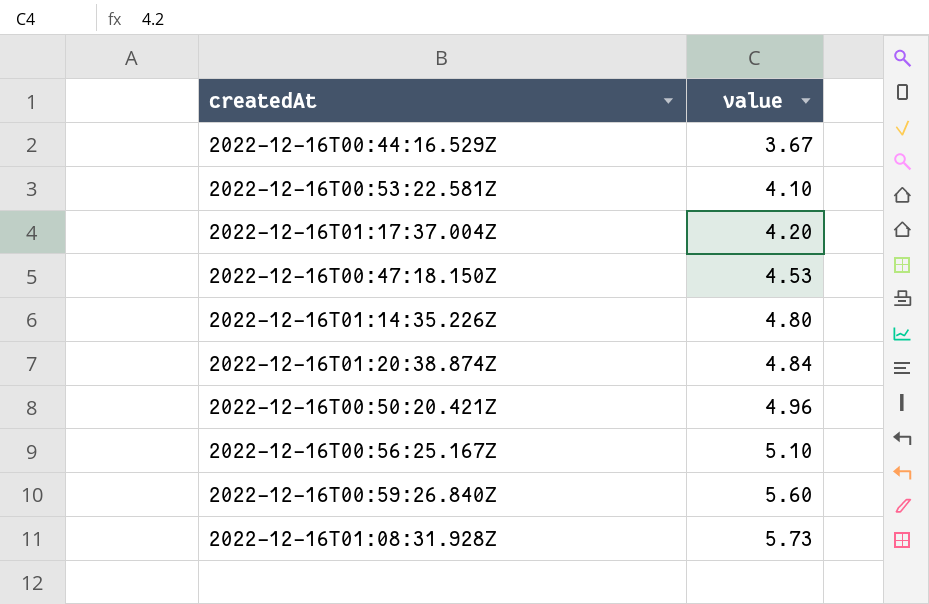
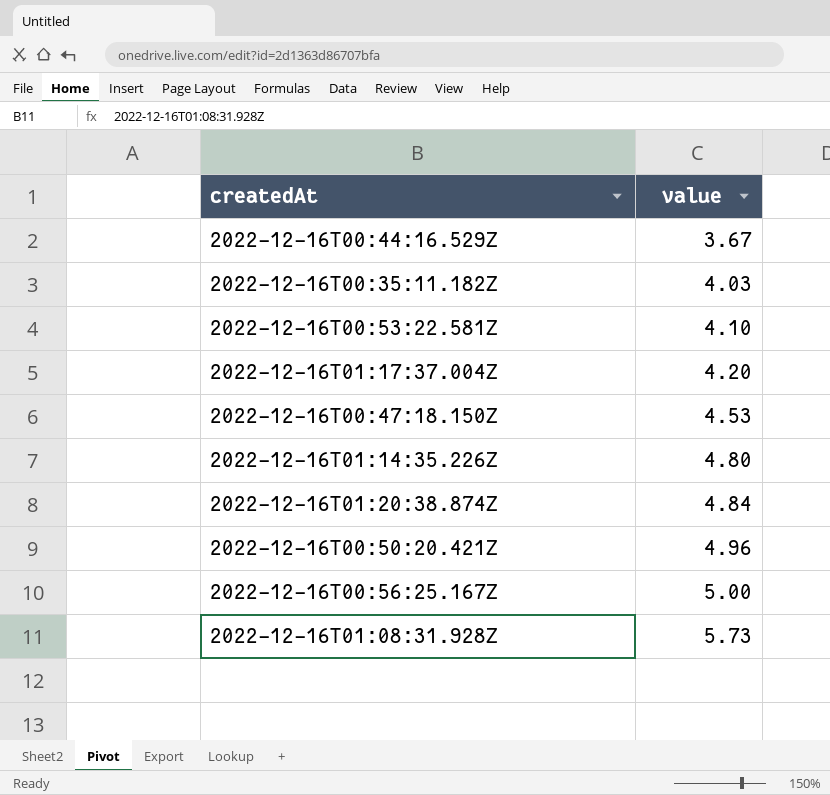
row 2022-12-16T00:59:26.840Z: 5.60 -> none
row 2022-12-16T00:35:11.182Z: none -> 4.03
2022-12-16T00:56:25.167Z | value: 5.10 -> 5.00

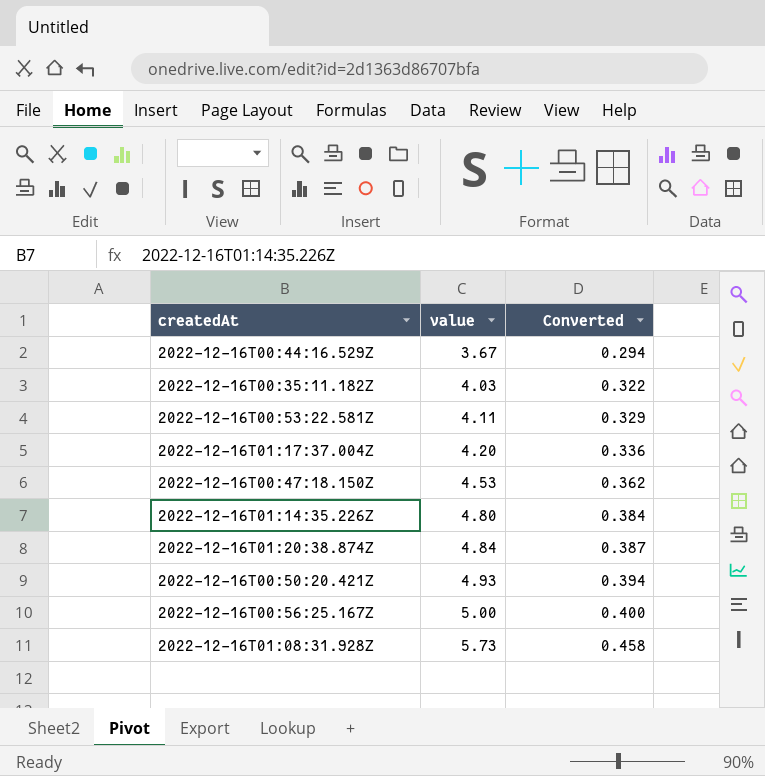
column Converted | formula: none -> [value] * 0.08
2022-12-16T00:53:22.581Z | value: 4.10 -> 4.11
2022-12-16T00:50:20.421Z | value: 4.96 -> 4.93

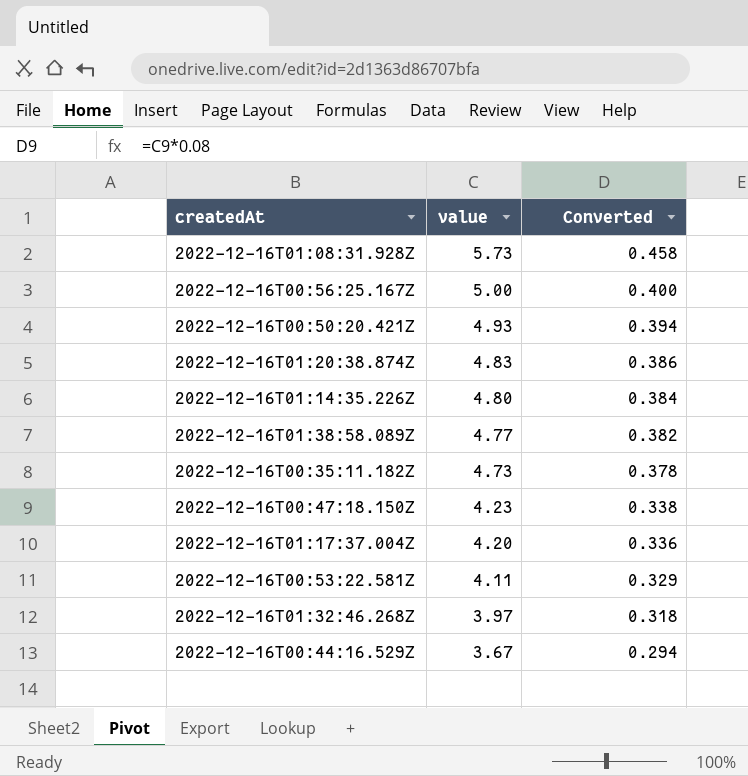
row order: value ascending -> value descending
2022-12-16T01:20:38.874Z | value: 4.84 -> 4.83
2022-12-16T01:20:38.874Z | Converted: 0.387 -> 0.386
row 2022-12-16T01:38:58.089Z: none -> 4.77 | 0.382
2022-12-16T00:35:11.182Z | value: 4.03 -> 4.73
2022-12-16T00:35:11.182Z | Converted: 0.322 -> 0.378
2022-12-16T00:47:18.150Z | value: 4.53 -> 4.23
2022-12-16T00:47:18.150Z | Converted: 0.362 -> 0.338
row 2022-12-16T01:32:46.268Z: none -> 3.97 | 0.318

